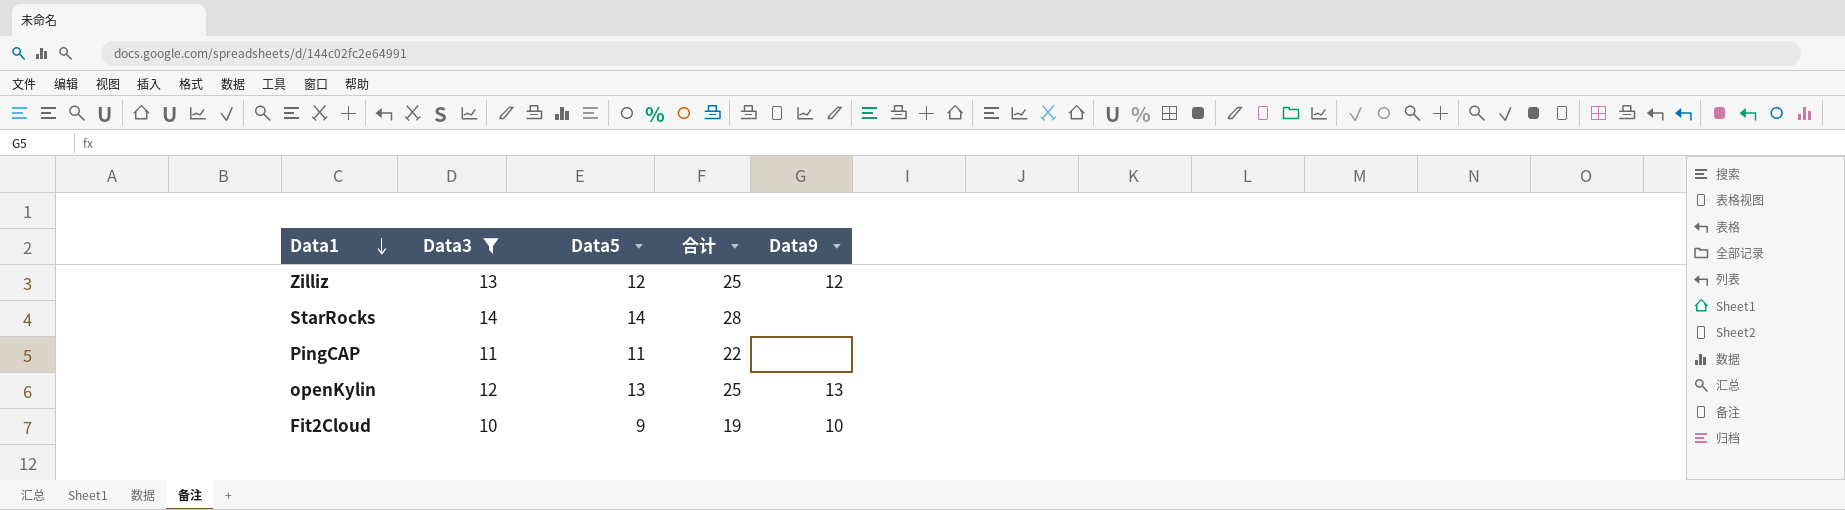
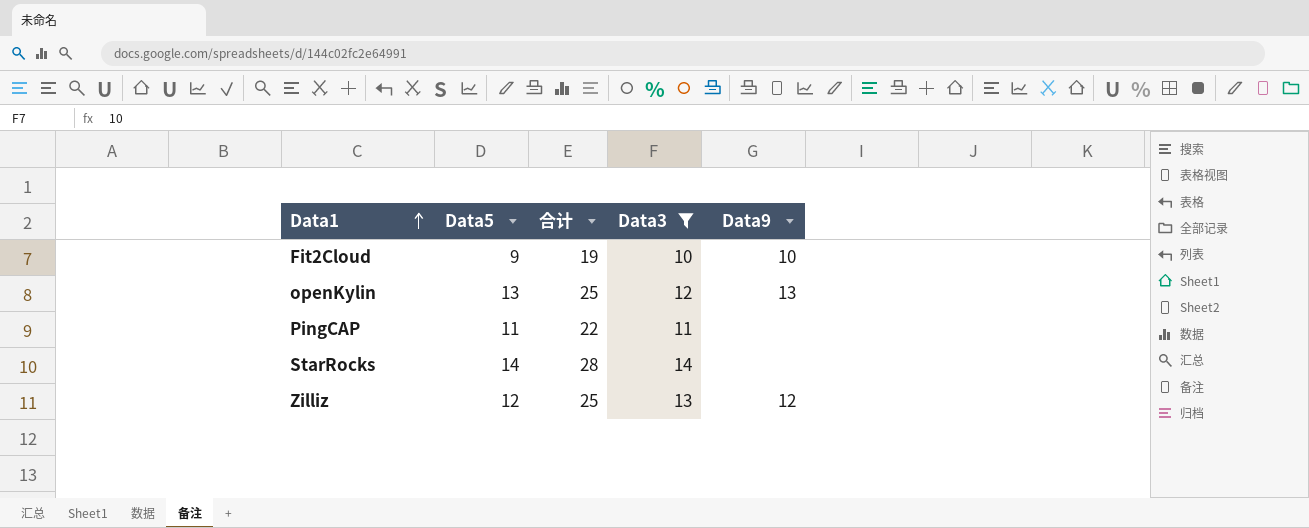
row order: Data1 descending -> Data1 ascending
column Data3 | position: 2 -> 4

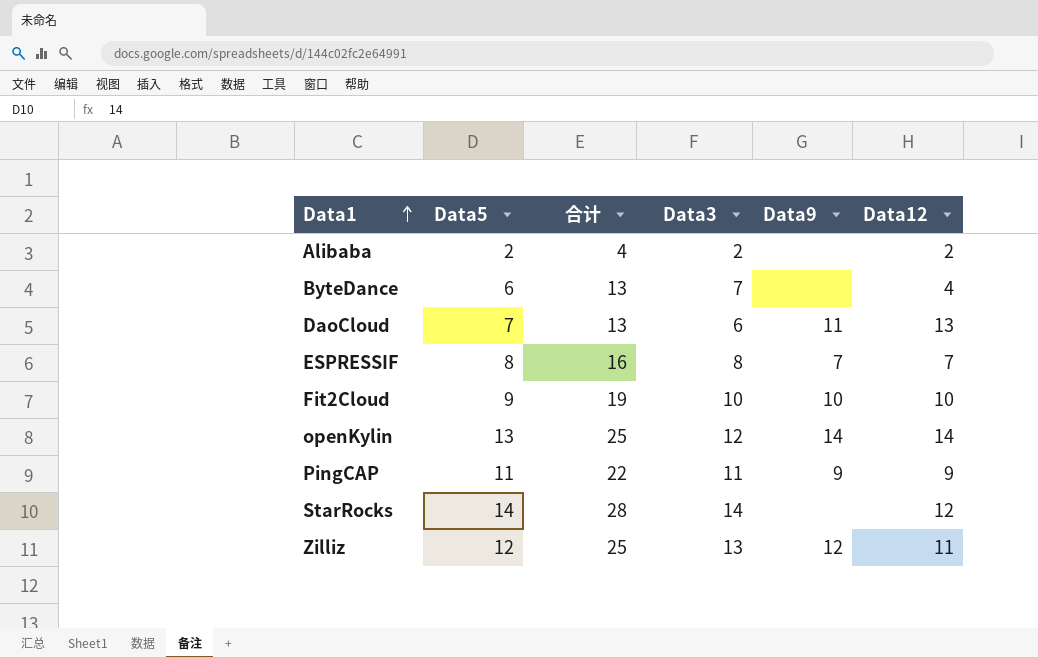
filter: Data3 >= 10 -> none
column Data12 | position: none -> 6
openKylin | Data9: 13 -> 14
PingCAP | Data9: none -> 9

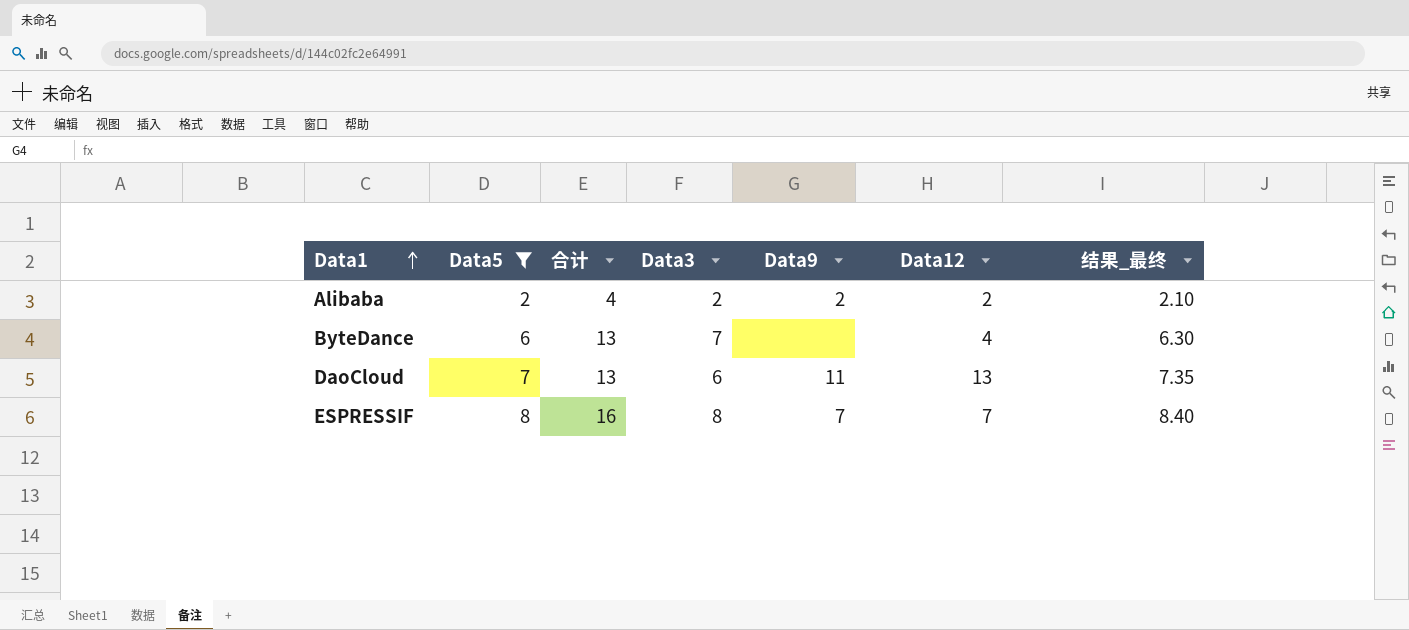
filter: none -> Data5 <= 8
column 结果_最终 | formula: none -> [Data5] * 1.05
Alibaba | Data9: none -> 2

